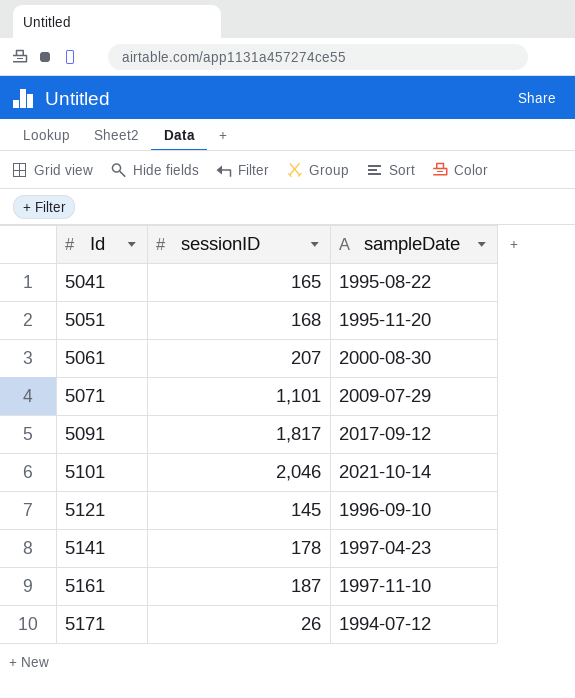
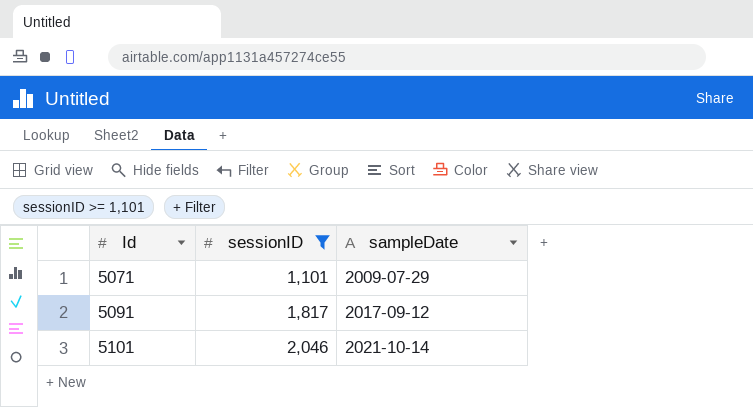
filter: none -> sessionID >= 1,101

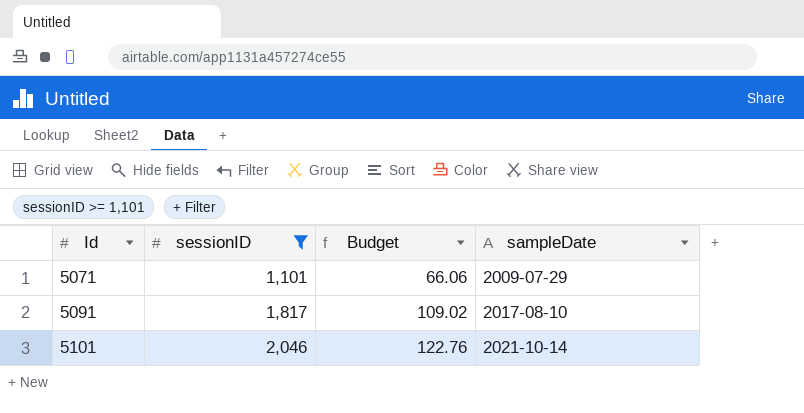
column Budget | formula: none -> [sessionID] * 0.06
5091 | sampleDate: 2017-09-12 -> 2017-08-10

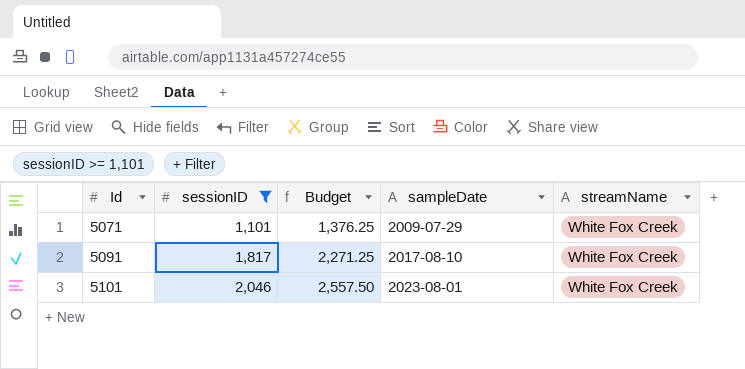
column Budget | formula: [sessionID] * 0.06 -> [sessionID] * 1.25
column streamName | position: none -> 5
5101 | sampleDate: 2021-10-14 -> 2023-08-01

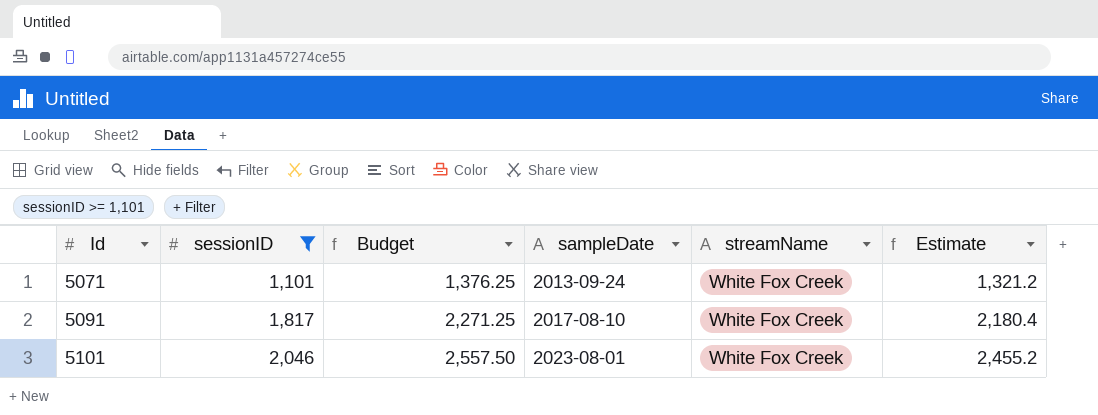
column Estimate | formula: none -> [sessionID] * 1.2
5071 | sampleDate: 2009-07-29 -> 2013-09-24

